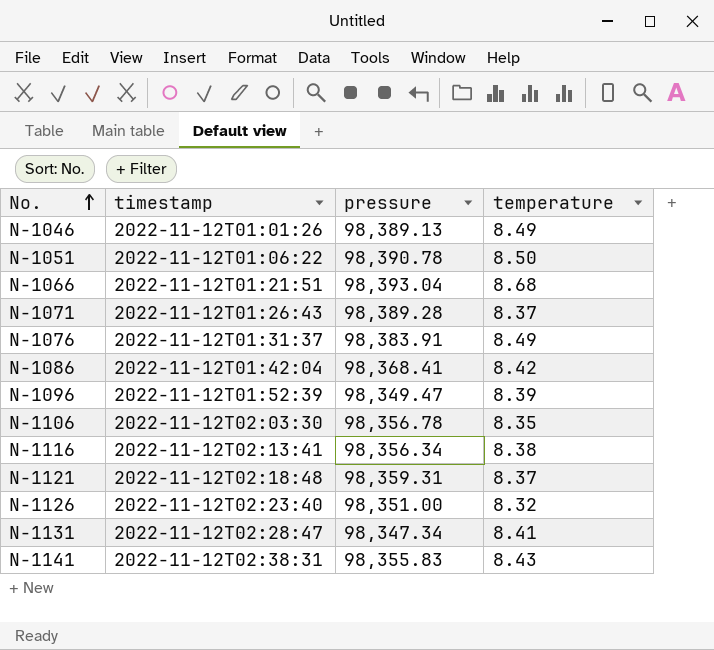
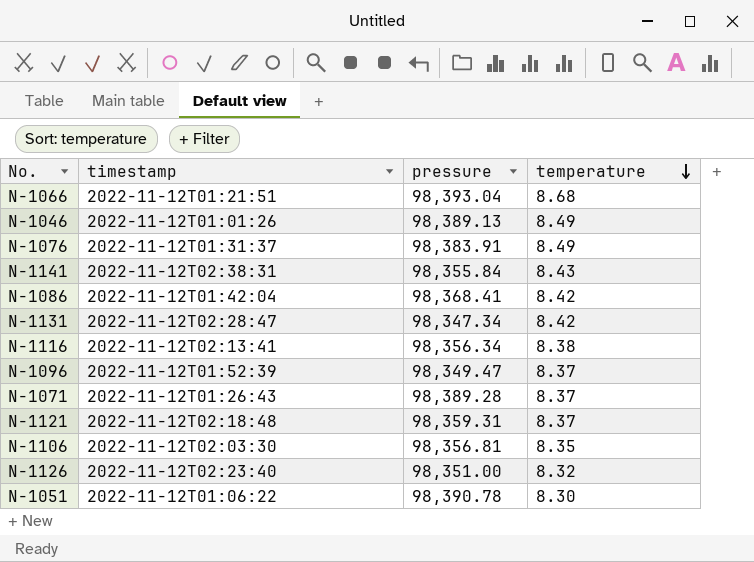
row order: No. ascending -> temperature descending
N-1141 | pressure: 98,355.83 -> 98,355.84
N-1131 | temperature: 8.41 -> 8.42
N-1096 | temperature: 8.39 -> 8.37
N-1106 | pressure: 98,356.78 -> 98,356.81
N-1051 | temperature: 8.50 -> 8.30

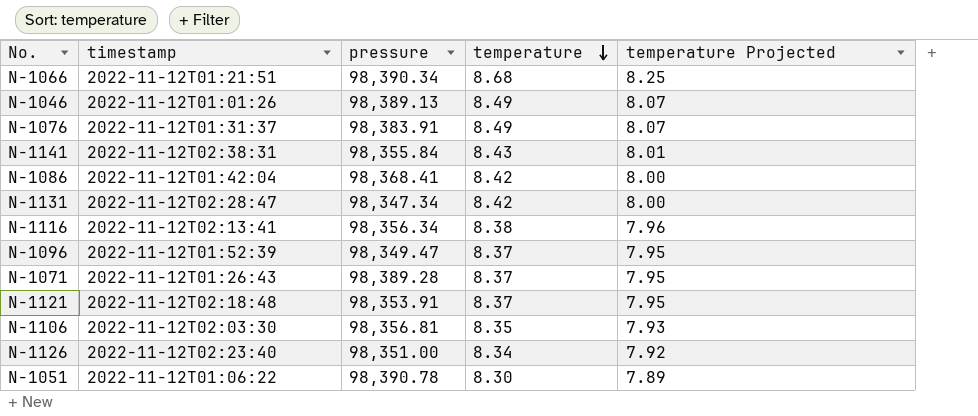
column temperature Projected | formula: none -> [temperature] * 0.95
N-1066 | pressure: 98,393.04 -> 98,390.34
N-1121 | pressure: 98,359.31 -> 98,353.91
N-1126 | temperature: 8.32 -> 8.34

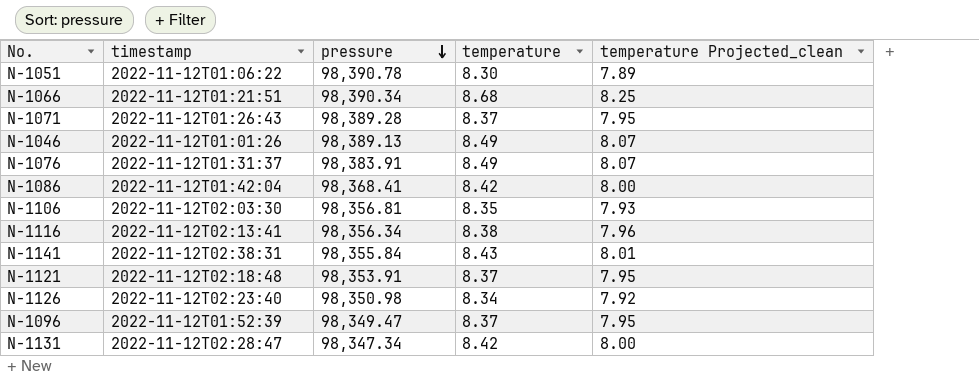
row order: temperature descending -> pressure descending
column name: temperature Projected -> temperature Projected_clean
N-1126 | pressure: 98,351.00 -> 98,350.98

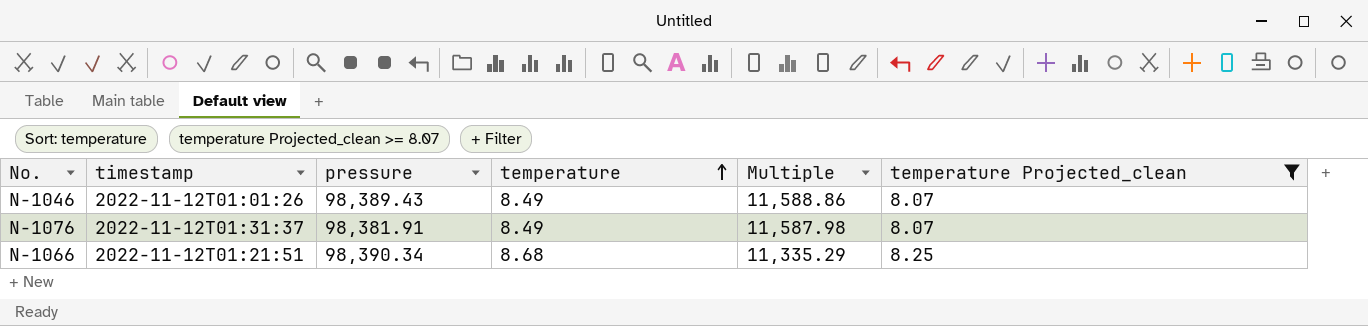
filter: none -> temperature Projected_clean >= 8.07
row order: pressure descending -> temperature ascending
column Multiple | formula: none -> [pressure] / [temperature]
N-1046 | pressure: 98,389.13 -> 98,389.43
N-1076 | pressure: 98,383.91 -> 98,381.91

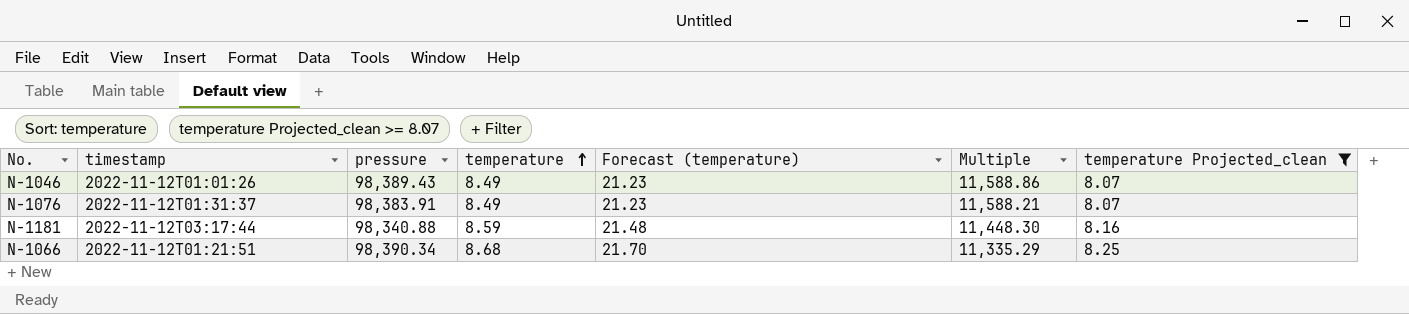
column Forecast (temperature) | formula: none -> [temperature] * 2.5
N-1076 | pressure: 98,381.91 -> 98,383.91
N-1076 | Multiple: 11,587.98 -> 11,588.21
row N-1181: none -> 2022-11-12T03:17:44 | 98,340.88 | 8.59 | 21.48 | 11,448.30 | 8.16

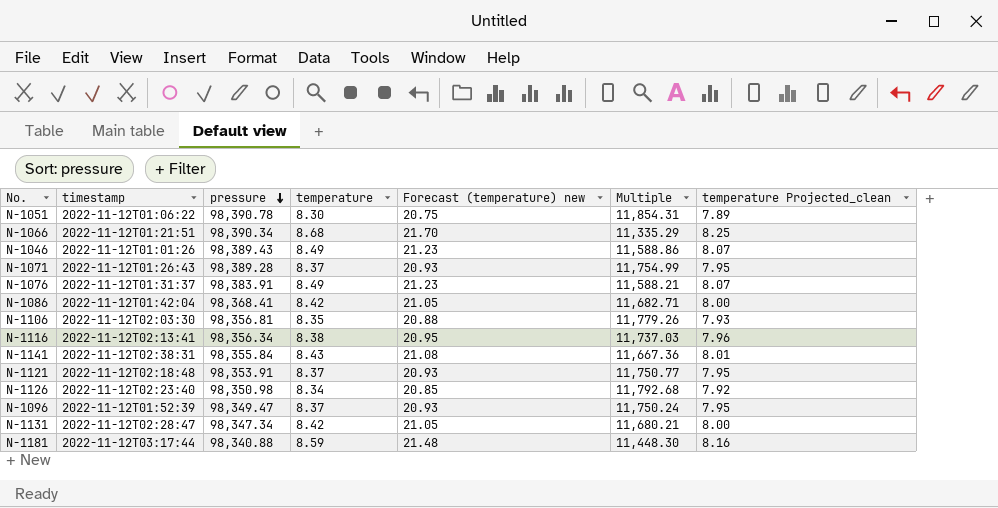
filter: temperature Projected_clean >= 8.07 -> none
row order: temperature ascending -> pressure descending
column name: Forecast (temperature) -> Forecast (temperature) new

